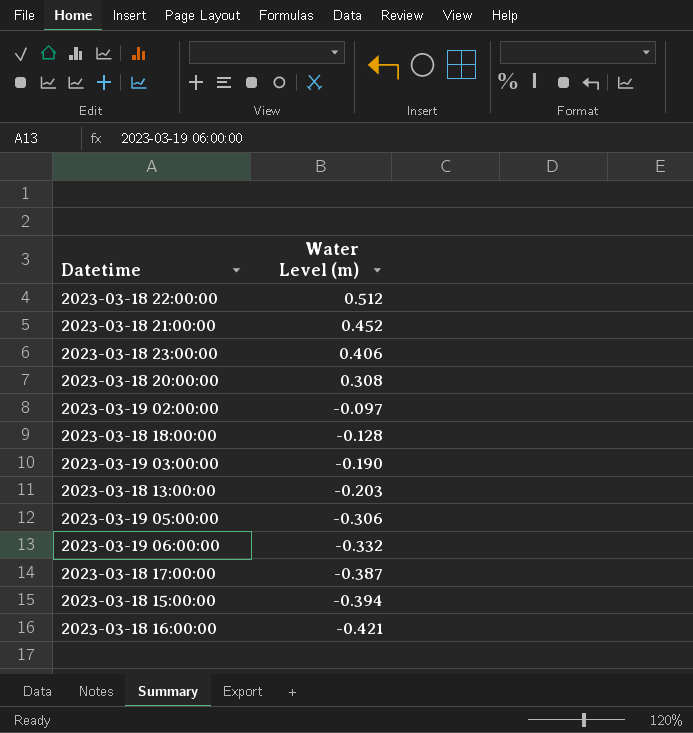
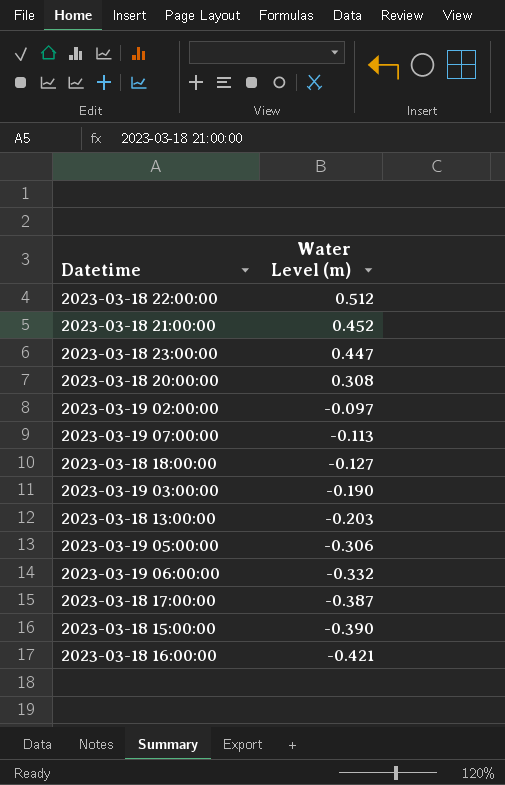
2023-03-18 23:00:00 | Water Level (m): 0.406 -> 0.447
row 2023-03-19 07:00:00: none -> -0.113
2023-03-18 18:00:00 | Water Level (m): -0.128 -> -0.127
2023-03-18 15:00:00 | Water Level (m): -0.394 -> -0.390

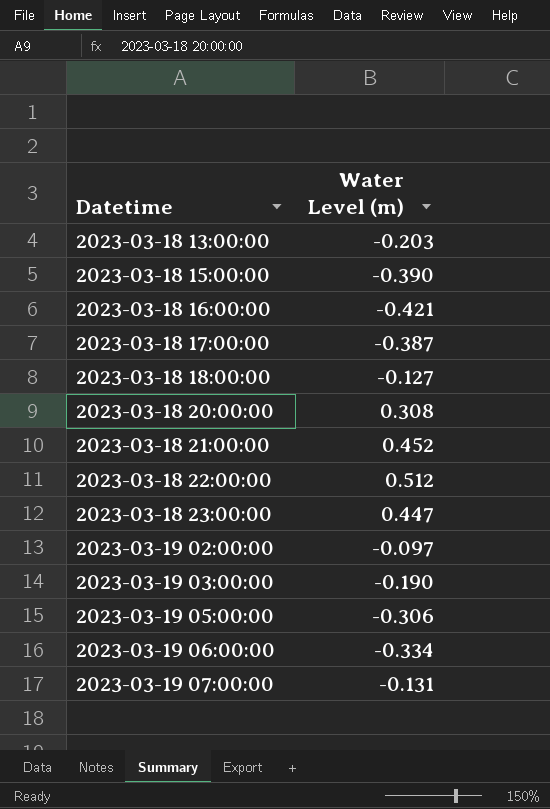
row order: Water Level (m) descending -> Datetime ascending
2023-03-19 06:00:00 | Water Level (m): -0.332 -> -0.334
2023-03-19 07:00:00 | Water Level (m): -0.113 -> -0.131

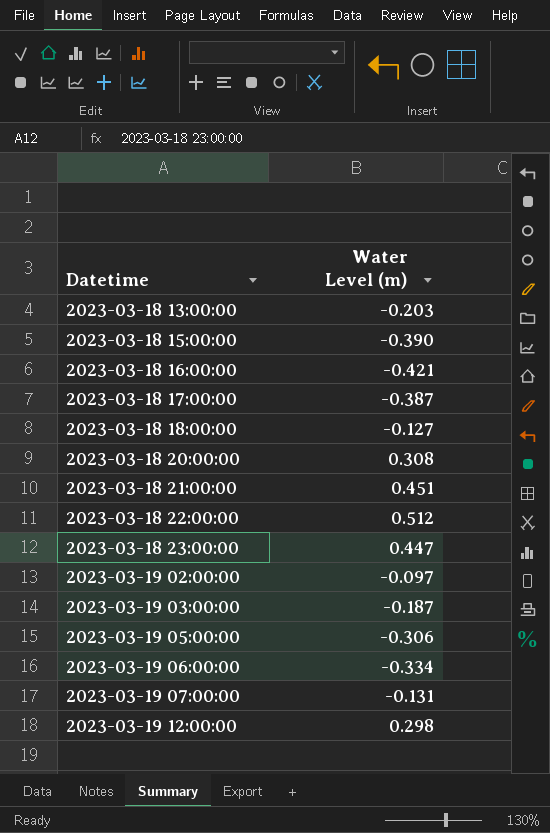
2023-03-18 21:00:00 | Water Level (m): 0.452 -> 0.451
2023-03-19 03:00:00 | Water Level (m): -0.190 -> -0.187
row 2023-03-19 12:00:00: none -> 0.298

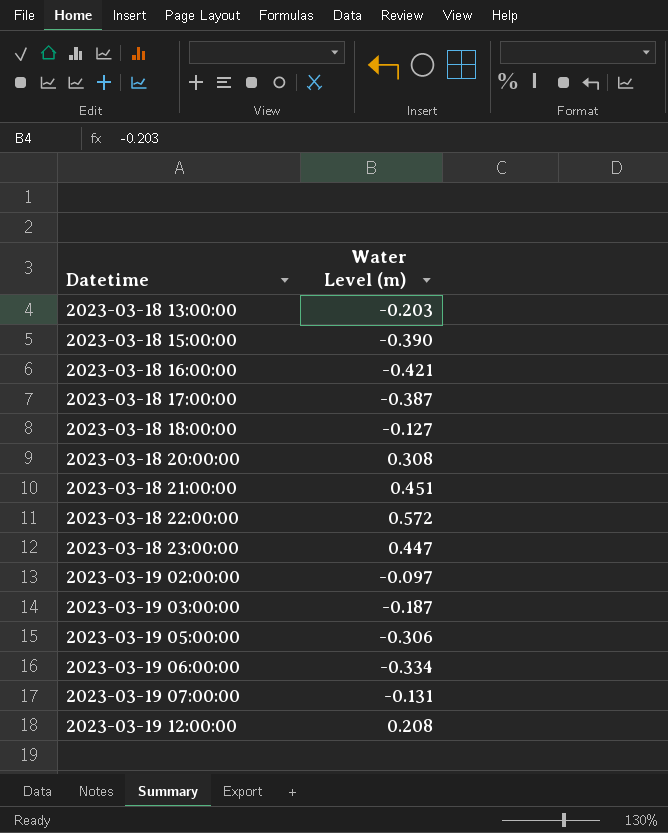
2023-03-18 22:00:00 | Water Level (m): 0.512 -> 0.572
2023-03-19 12:00:00 | Water Level (m): 0.298 -> 0.208

